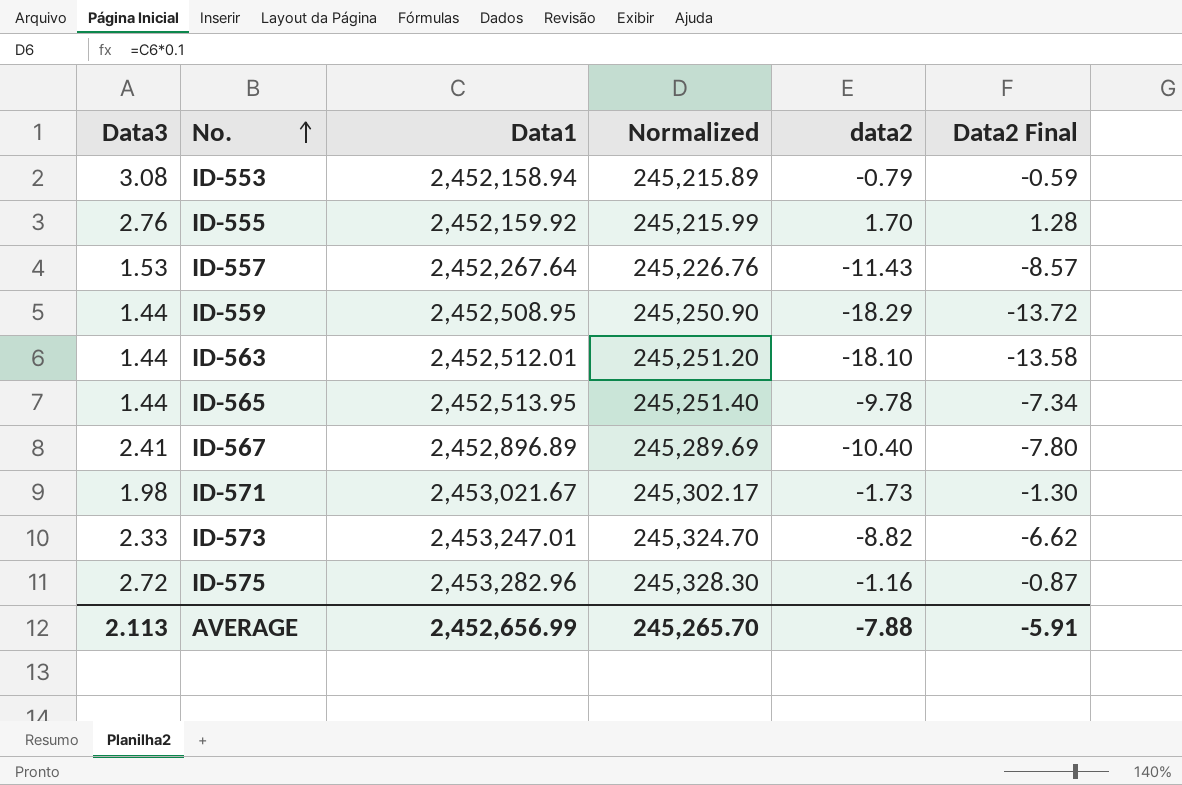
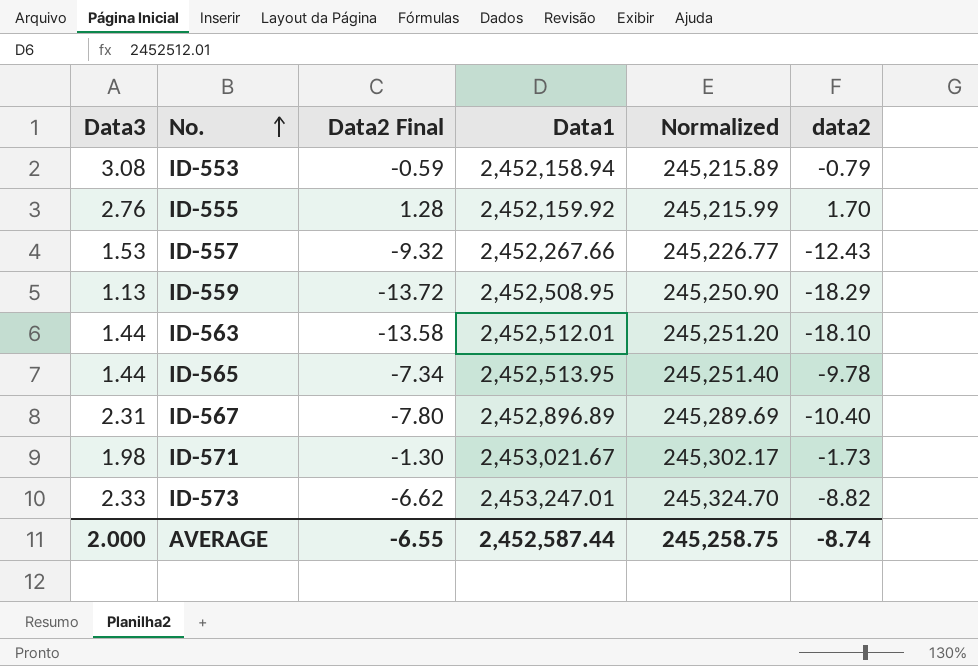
column Data2 Final | position: 6 -> 3
row ID-575: 2.72 | 2,453,282.96 | 245,328.30 | -1.16 | -0.87 -> none
ID-557 | Data2 Final: -8.57 -> -9.32
ID-557 | Data1: 2,452,267.64 -> 2,452,267.66
ID-557 | Normalized: 245,226.76 -> 245,226.77
ID-557 | data2: -11.43 -> -12.43
ID-559 | Data3: 1.44 -> 1.13
ID-567 | Data3: 2.41 -> 2.31
AVERAGE | Data3: 2.113 -> 2.000
AVERAGE | Data2 Final: -5.91 -> -6.55
AVERAGE | Data1: 2,452,656.99 -> 2,452,587.44
AVERAGE | Normalized: 245,265.70 -> 245,258.75
AVERAGE | data2: -7.88 -> -8.74

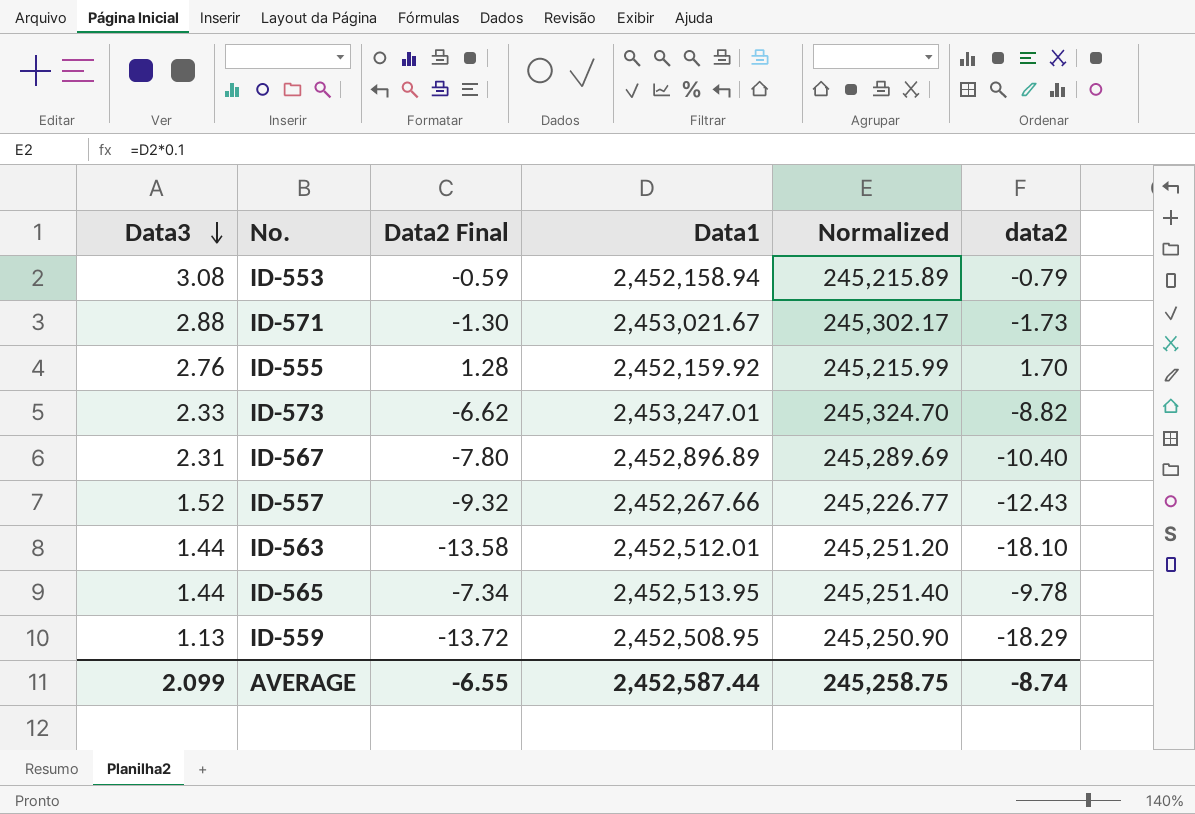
row order: No. ascending -> Data3 descending
ID-571 | Data3: 1.98 -> 2.88
ID-557 | Data3: 1.53 -> 1.52
AVERAGE | Data3: 2.000 -> 2.099

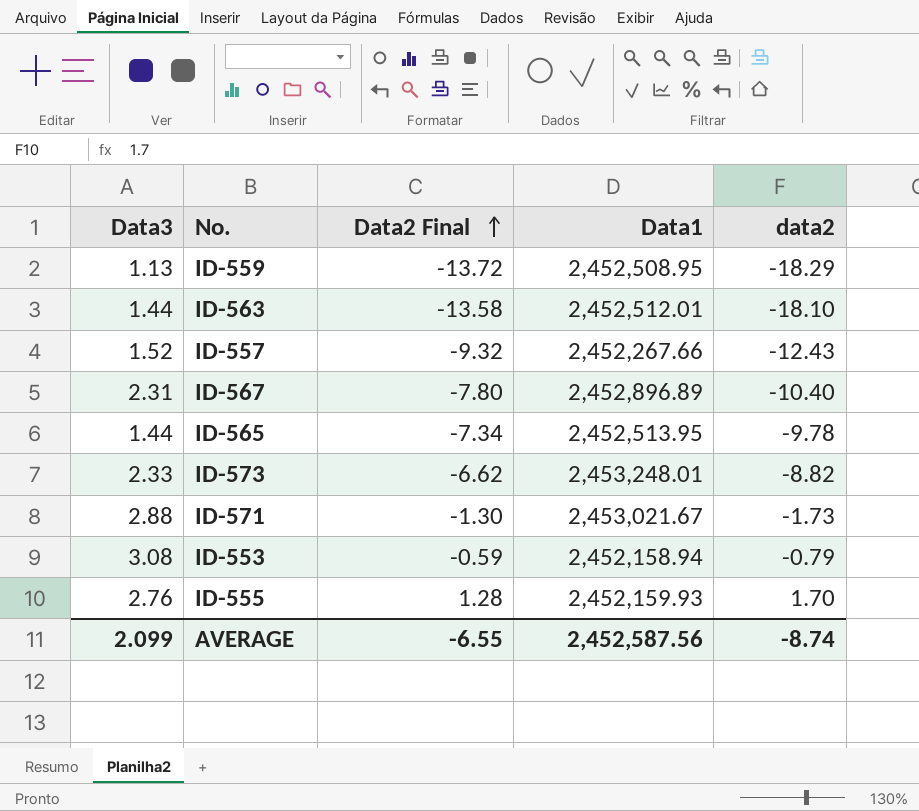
row order: Data3 descending -> Data2 Final ascending
column Normalized | formula: [Data1] * 0.1 -> none
ID-573 | Data1: 2,453,247.01 -> 2,453,248.01
ID-555 | Data1: 2,452,159.92 -> 2,452,159.93
AVERAGE | Data1: 2,452,587.44 -> 2,452,587.56

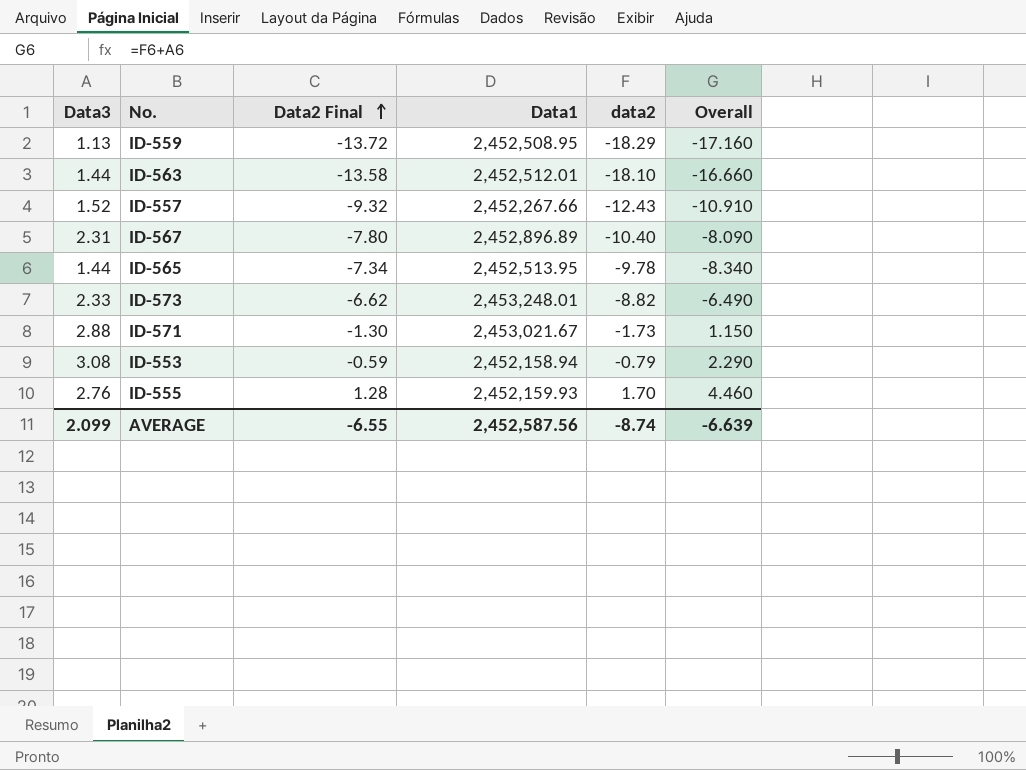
column Overall | formula: none -> [Data3] + [data2]

